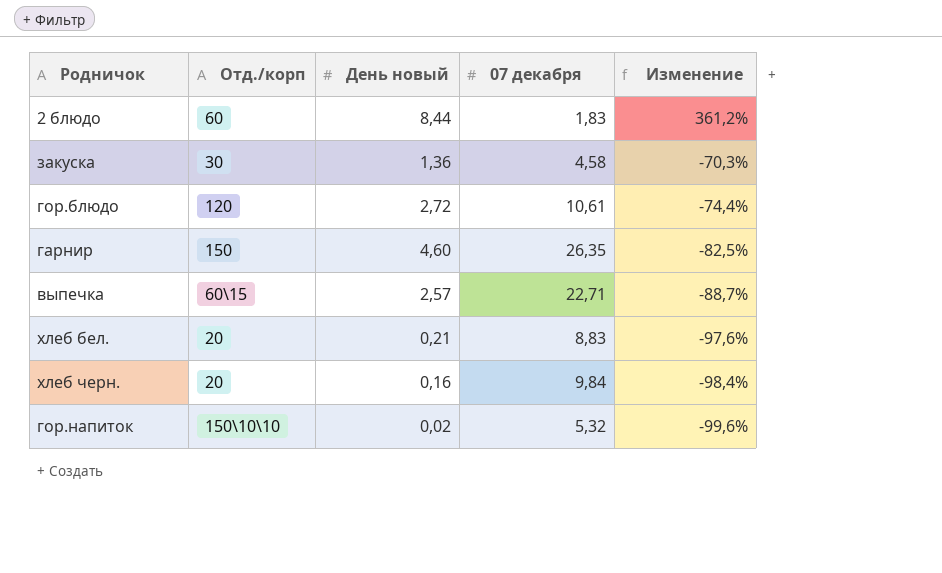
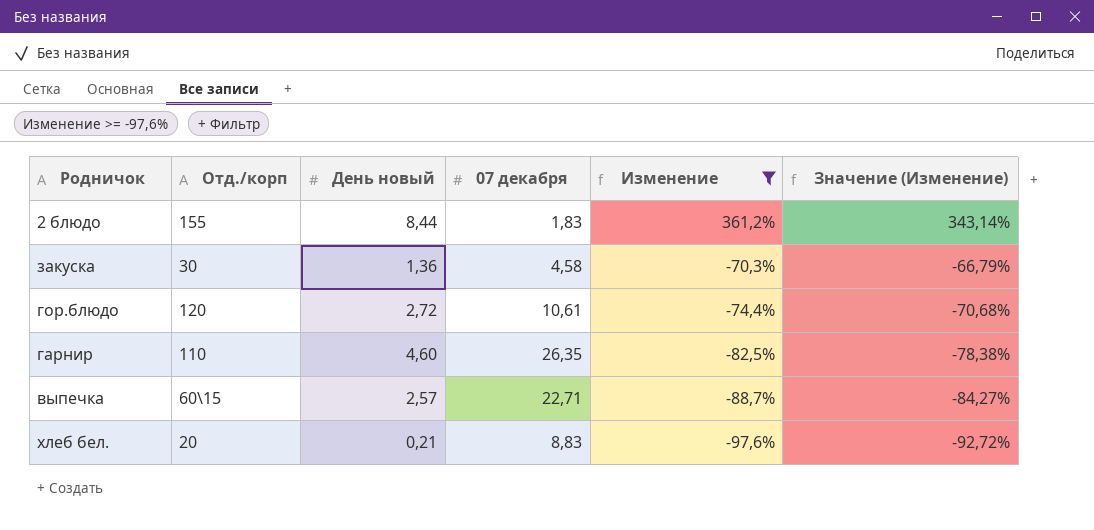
filter: none -> Изменение >= -97,6%
column Значение (Изменение) | formula: none -> [Изменение] * 0,95
2 блюдо | Отд./корп: 60 -> 155
гарнир | Отд./корп: 150 -> 110

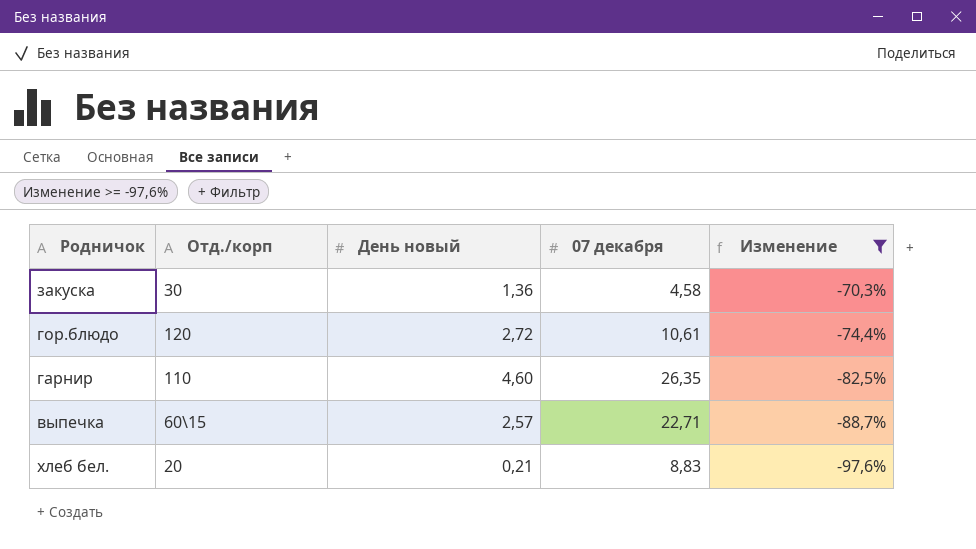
column Значение (Изменение) | formula: [Изменение] * 0,95 -> none
row 2 блюдо: 155 | 8,44 | 1,83 | 361,2% | 343,14% -> none

